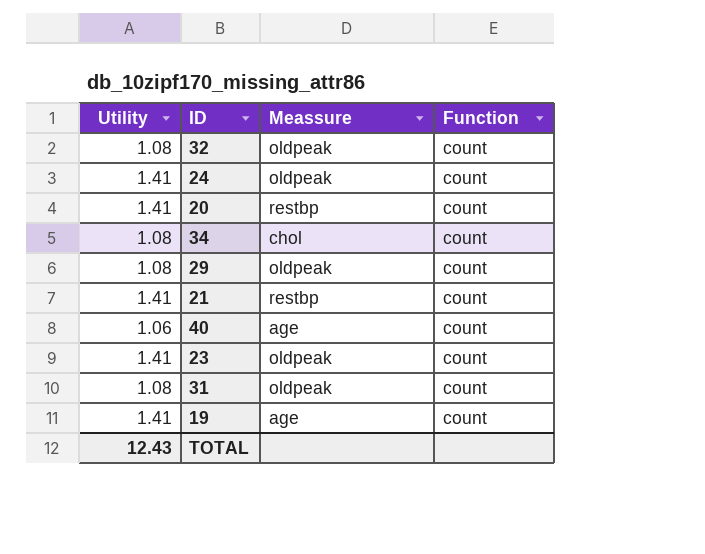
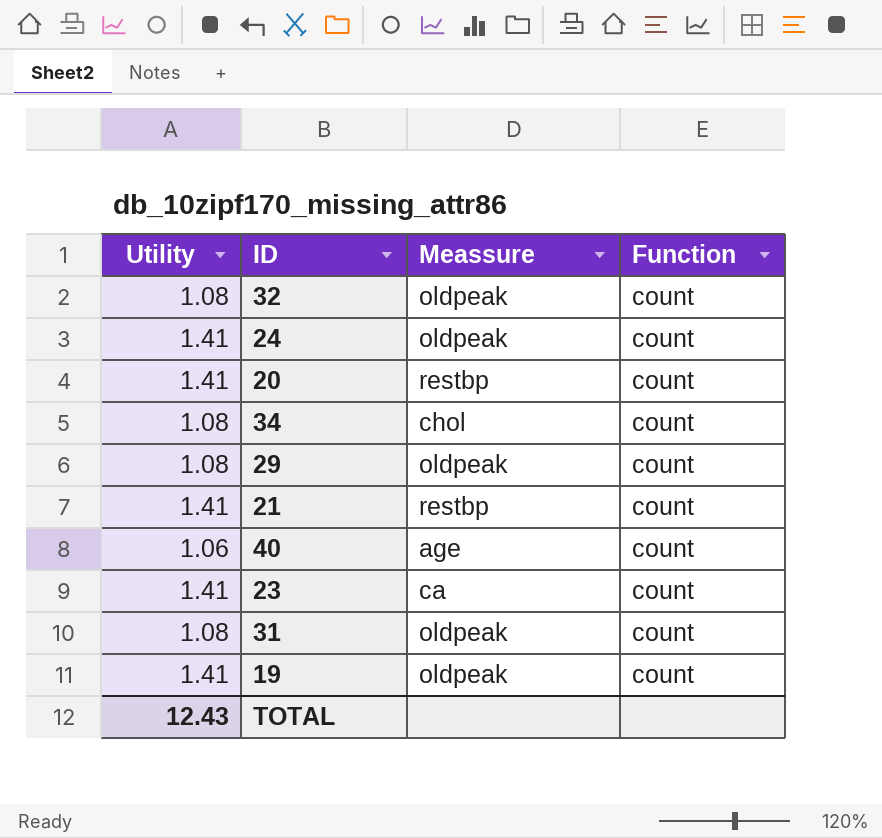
23 | Meassure: oldpeak -> ca
19 | Meassure: age -> oldpeak

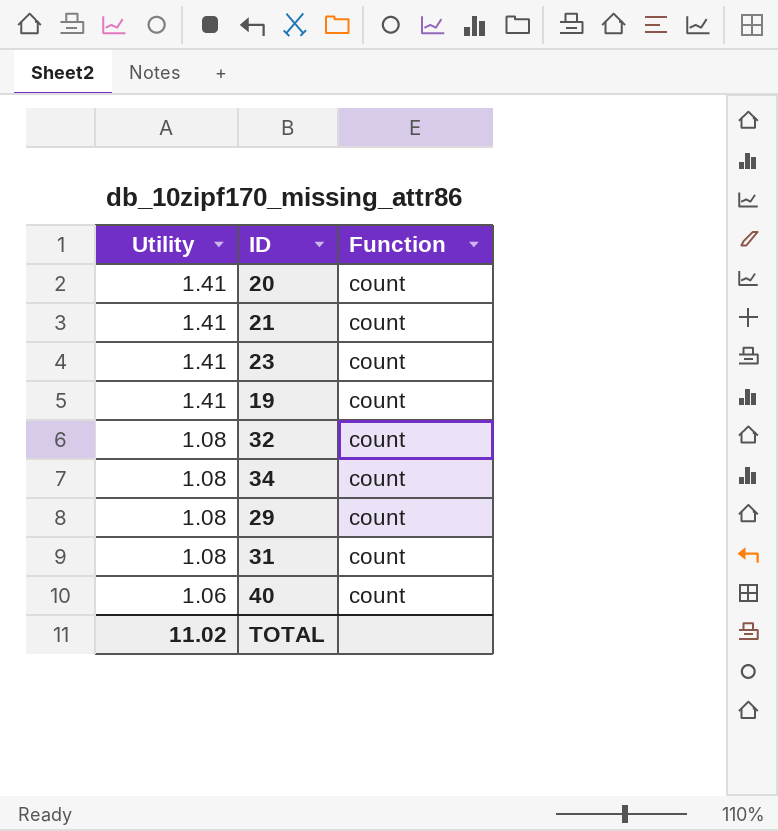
row order: none -> Utility descending
column Meassure | position: 3 -> none
row 24: 1.41 | oldpeak | count -> none
TOTAL | Utility: 12.43 -> 11.02

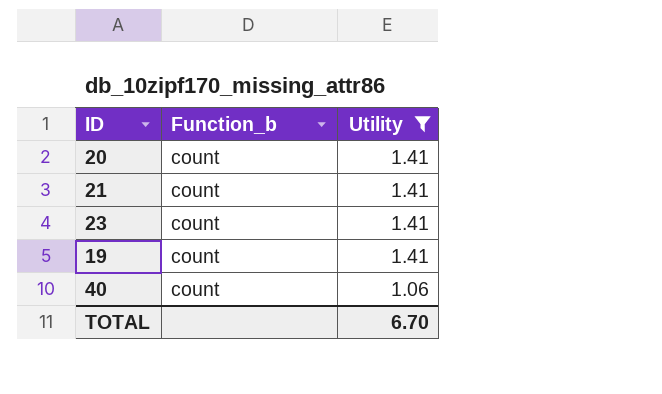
filter: none -> Utility != 1.08
column name: Function -> Function_b
column Utility | position: 1 -> 3
TOTAL | Utility: 11.02 -> 6.70

